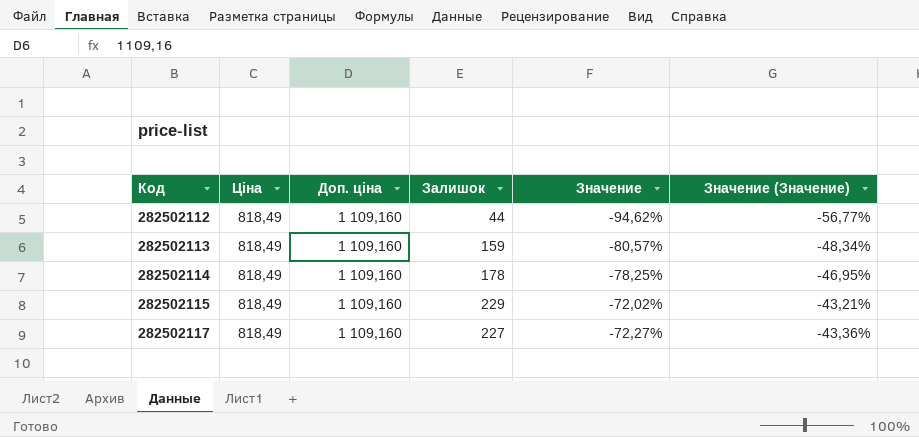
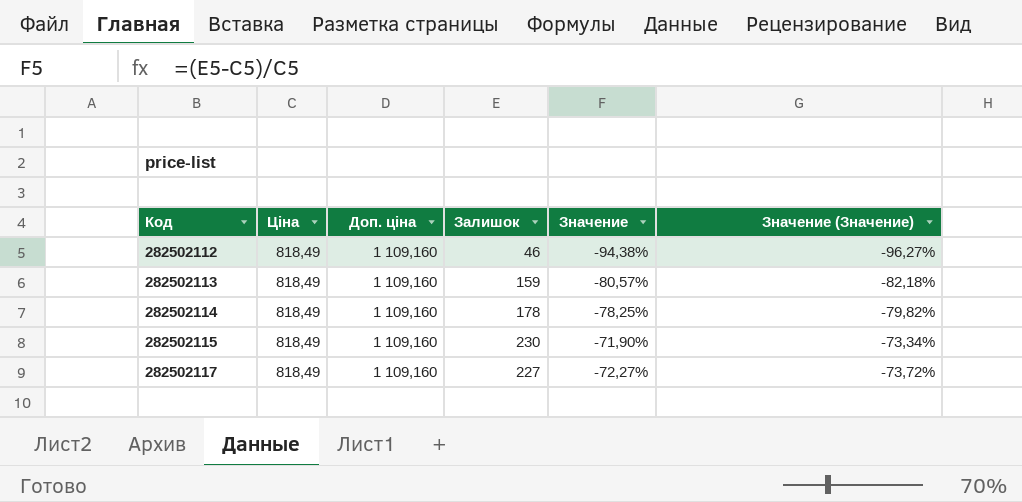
column Значение (Значение) | formula: [Значение] * 0,6 -> [Значение] * 1,02
282502112 | Залишок: 44 -> 46
282502112 | Значение: -94,62% -> -94,38%
282502115 | Залишок: 229 -> 230
282502115 | Значение: -72,02% -> -71,90%

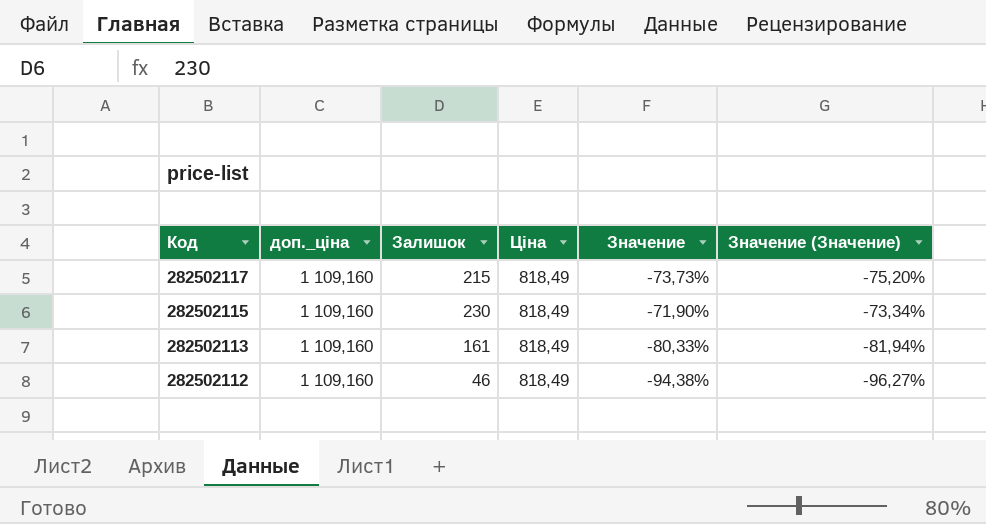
row order: Код ascending -> Код descending
column name: Доп. ціна -> доп._ціна
column Ціна | position: 2 -> 4
row 282502114: 818,49 | 1 109,160 | 178 | -78,25% | -79,82% -> none
282502117 | Залишок: 227 -> 215
282502117 | Значение: -72,27% -> -73,73%
282502117 | Значение (Значение): -73,72% -> -75,20%
282502113 | Залишок: 159 -> 161
282502113 | Значение: -80,57% -> -80,33%
282502113 | Значение (Значение): -82,18% -> -81,94%

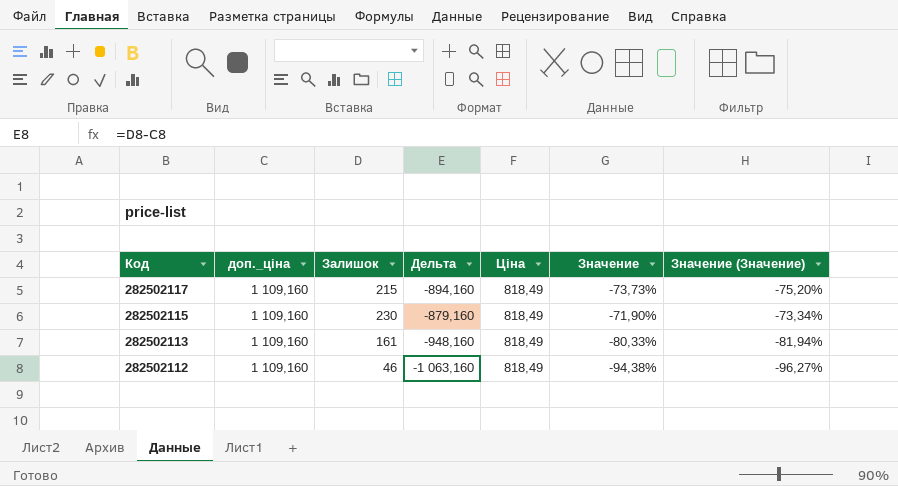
column Дельта | formula: none -> [Залишок] - [доп._ціна]

